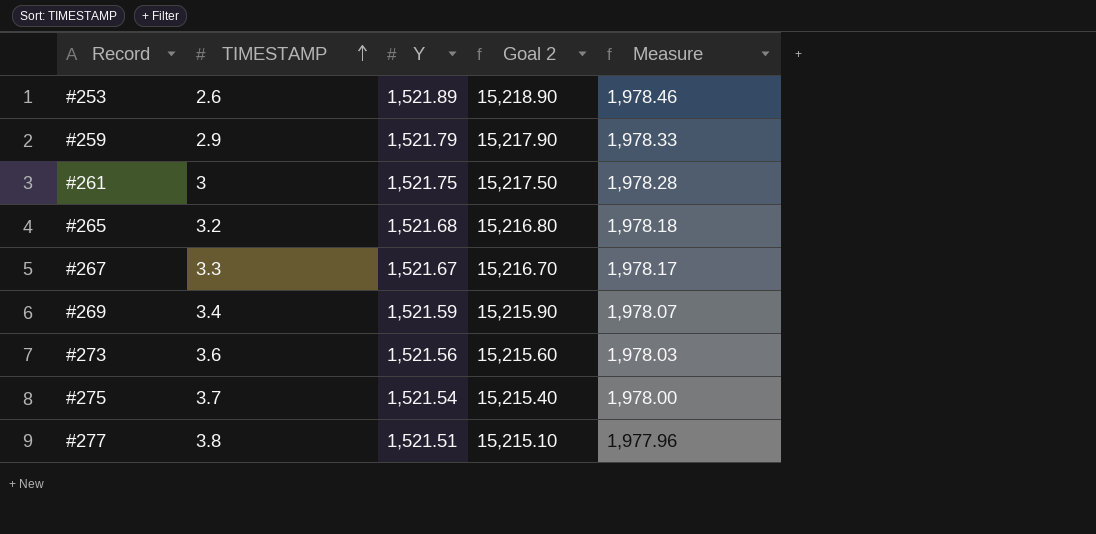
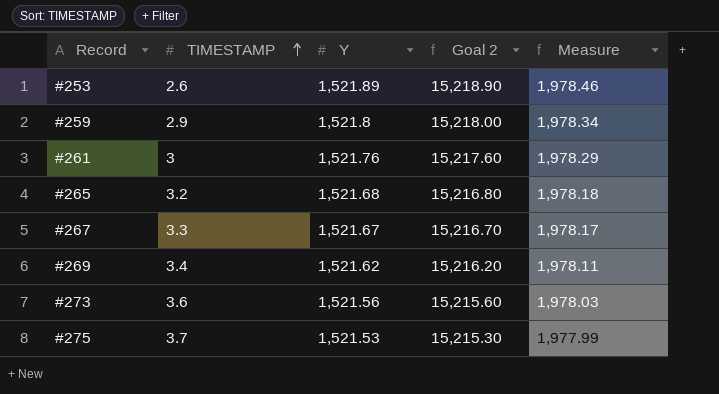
row #277: 3.8 | 1,521.51 | 15,215.10 | 1,977.96 -> none
#259 | Y: 1,521.79 -> 1,521.8
#259 | Goal 2: 15,217.90 -> 15,218.00
#259 | Measure: 1,978.33 -> 1,978.34
#261 | Y: 1,521.75 -> 1,521.76
#261 | Goal 2: 15,217.50 -> 15,217.60
#261 | Measure: 1,978.28 -> 1,978.29
#269 | Y: 1,521.59 -> 1,521.62
#269 | Goal 2: 15,215.90 -> 15,216.20
#269 | Measure: 1,978.07 -> 1,978.11
#275 | Y: 1,521.54 -> 1,521.53
#275 | Goal 2: 15,215.40 -> 15,215.30
#275 | Measure: 1,978.00 -> 1,977.99

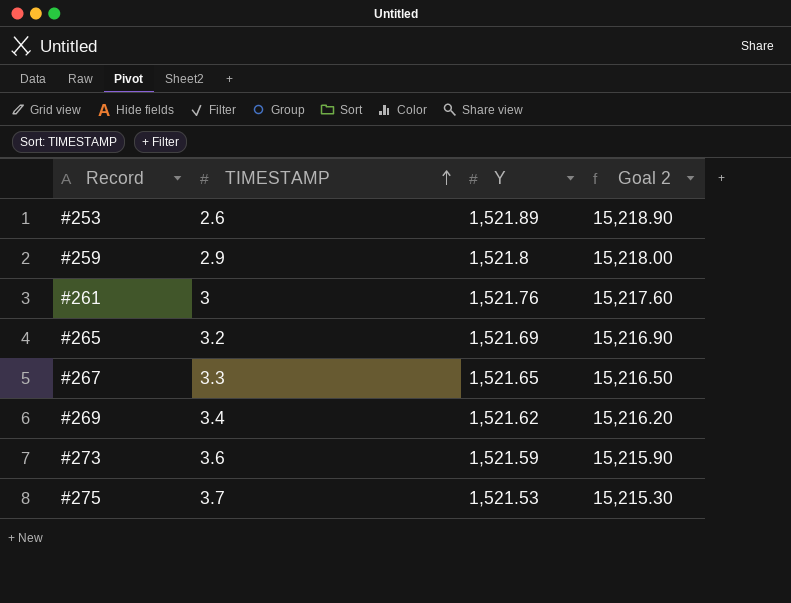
column Measure | formula: [Y] * 1.3 -> none
#265 | Y: 1,521.68 -> 1,521.69
#265 | Goal 2: 15,216.80 -> 15,216.90
#267 | Y: 1,521.67 -> 1,521.65
#267 | Goal 2: 15,216.70 -> 15,216.50
#273 | Y: 1,521.56 -> 1,521.59
#273 | Goal 2: 15,215.60 -> 15,215.90

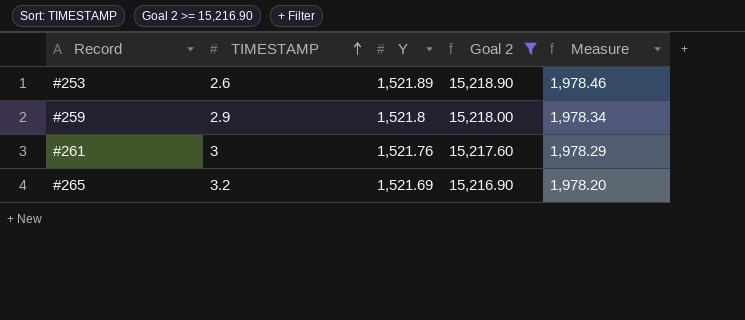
filter: none -> Goal 2 >= 15,216.90
column Measure | formula: none -> [Y] * 1.3

